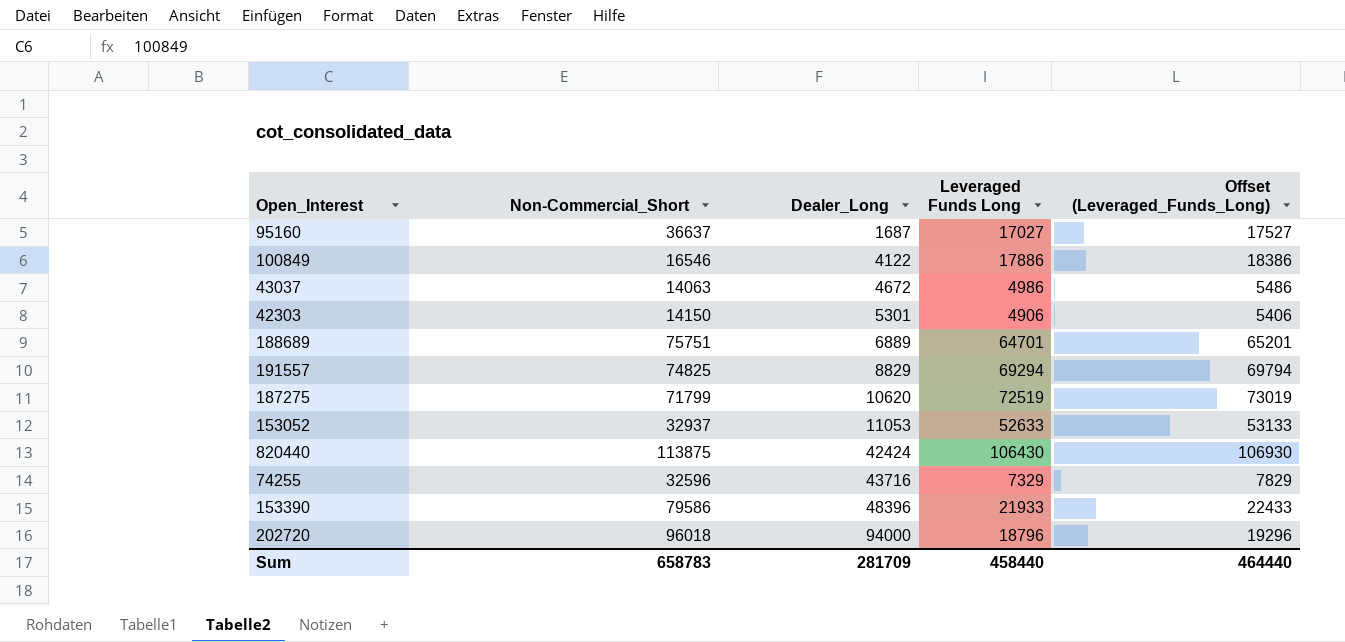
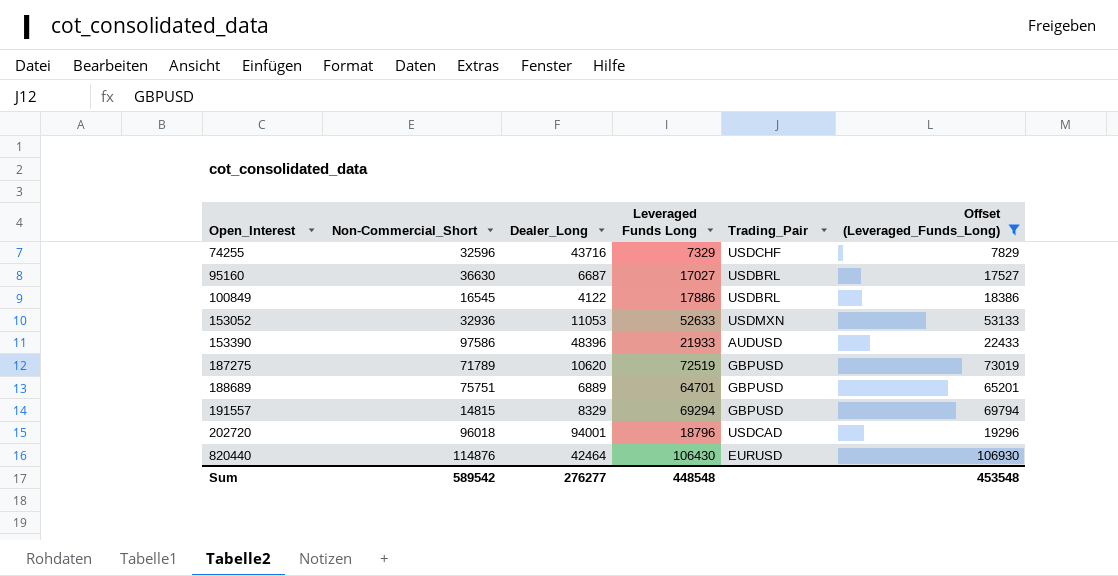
filter: none -> Offset (Leveraged_Funds_Long) >= 7829
row order: Dealer_Long ascending -> Open_Interest ascending
column Trading_Pair | position: none -> 5
95160 | Non-Commercial_Short: 36637 -> 36630
95160 | Dealer_Long: 1687 -> 6687
100849 | Non-Commercial_Short: 16546 -> 16545
153052 | Non-Commercial_Short: 32937 -> 32936
153390 | Non-Commercial_Short: 79586 -> 97586
187275 | Non-Commercial_Short: 71799 -> 71789
191557 | Non-Commercial_Short: 74825 -> 14815
191557 | Dealer_Long: 8829 -> 8329
202720 | Dealer_Long: 94000 -> 94001
820440 | Non-Commercial_Short: 113875 -> 114876
820440 | Dealer_Long: 42424 -> 42464
Sum | Non-Commercial_Short: 658783 -> 589542
Sum | Dealer_Long: 281709 -> 276277
Sum | Leveraged Funds Long: 458440 -> 448548
Sum | Offset (Leveraged_Funds_Long): 464440 -> 453548

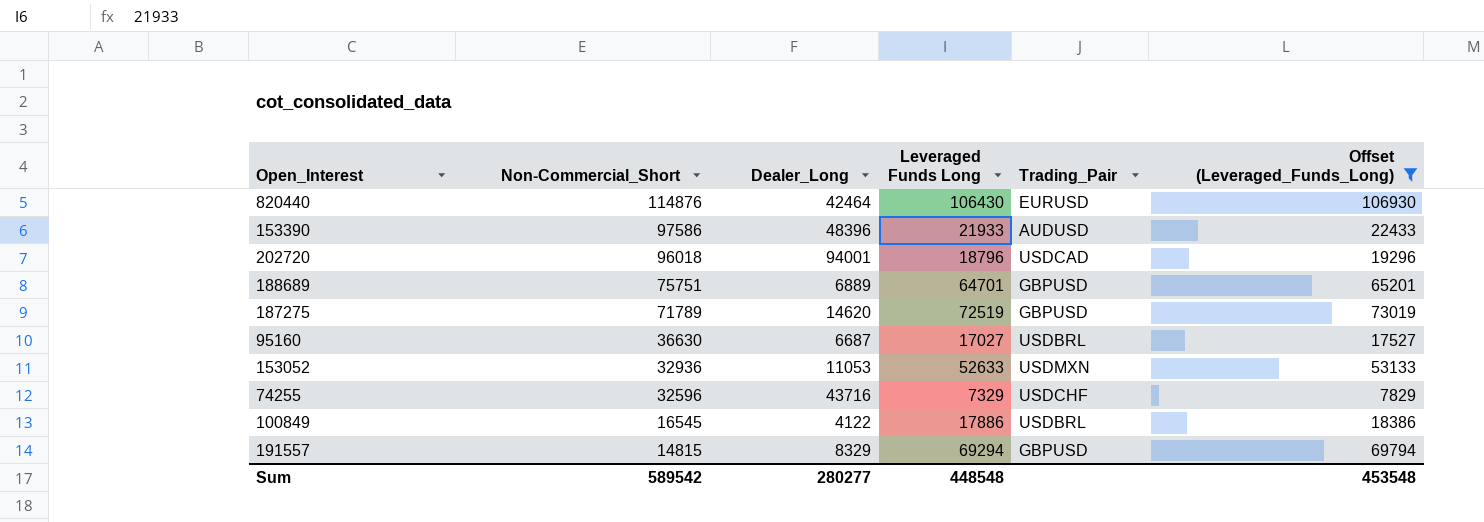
row order: Open_Interest ascending -> Non-Commercial_Short descending
187275 | Dealer_Long: 10620 -> 14620
Sum | Dealer_Long: 276277 -> 280277

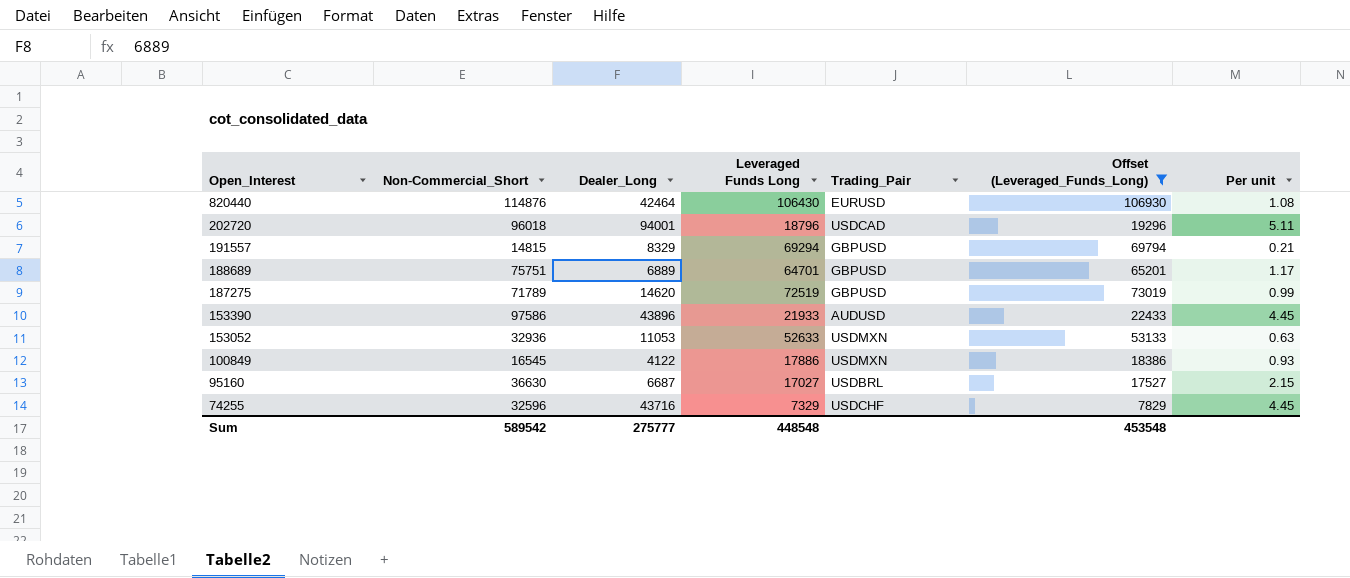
row order: Non-Commercial_Short descending -> Open_Interest descending
column Per unit | formula: none -> [Non-Commercial_Short] / [Leveraged Funds Long]
153390 | Dealer_Long: 48396 -> 43896
100849 | Trading_Pair: USDBRL -> USDMXN
Sum | Dealer_Long: 280277 -> 275777

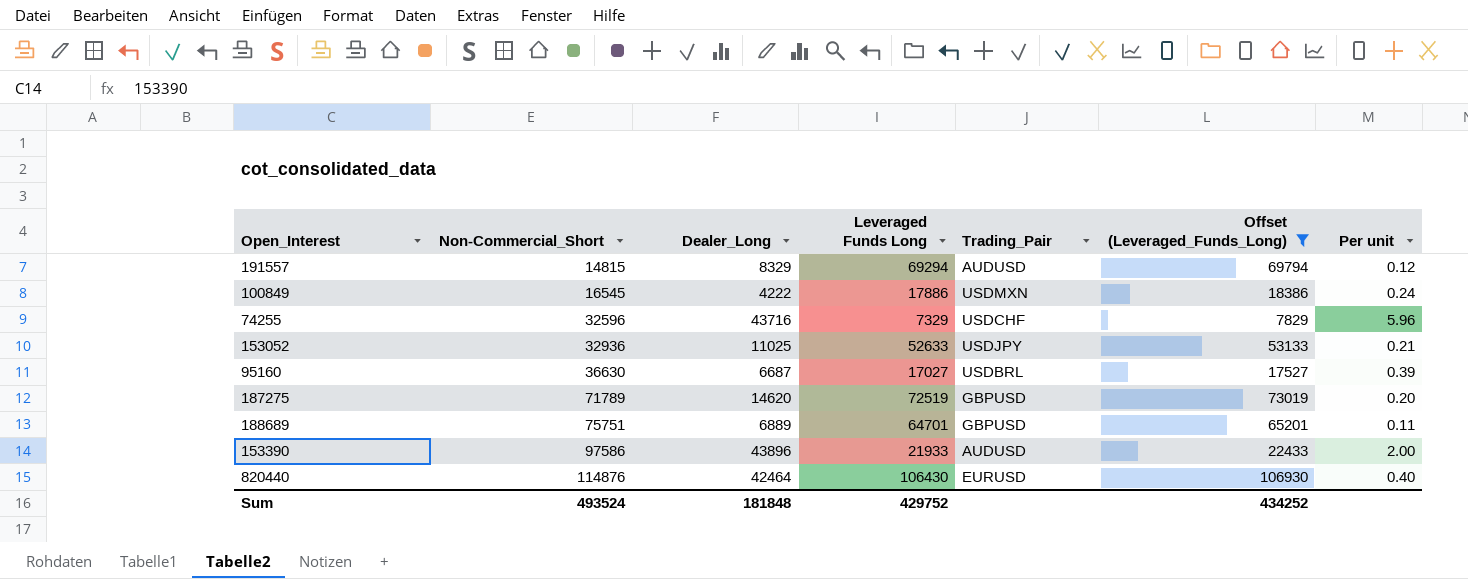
row order: Open_Interest descending -> Non-Commercial_Short ascending
column Per unit | formula: [Non-Commercial_Short] / [Leveraged Funds Long] -> [Dealer_Long] / [Leveraged Funds Long]
row 202720: 96018 | 94001 | 18796 | USDCAD | 19296 | 5.11 -> none
191557 | Trading_Pair: GBPUSD -> AUDUSD
100849 | Dealer_Long: 4122 -> 4222
153052 | Dealer_Long: 11053 -> 11025
153052 | Trading_Pair: USDMXN -> USDJPY
Sum | Non-Commercial_Short: 589542 -> 493524
Sum | Dealer_Long: 275777 -> 181848
Sum | Leveraged Funds Long: 448548 -> 429752
Sum | Offset (Leveraged_Funds_Long): 453548 -> 434252

